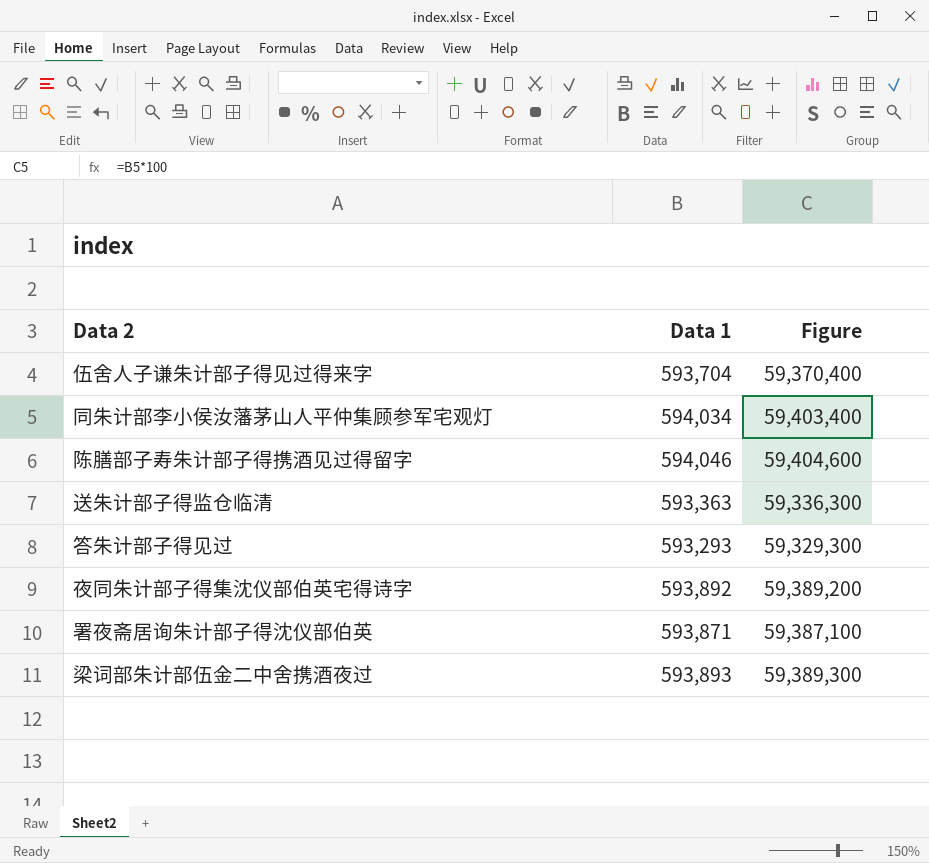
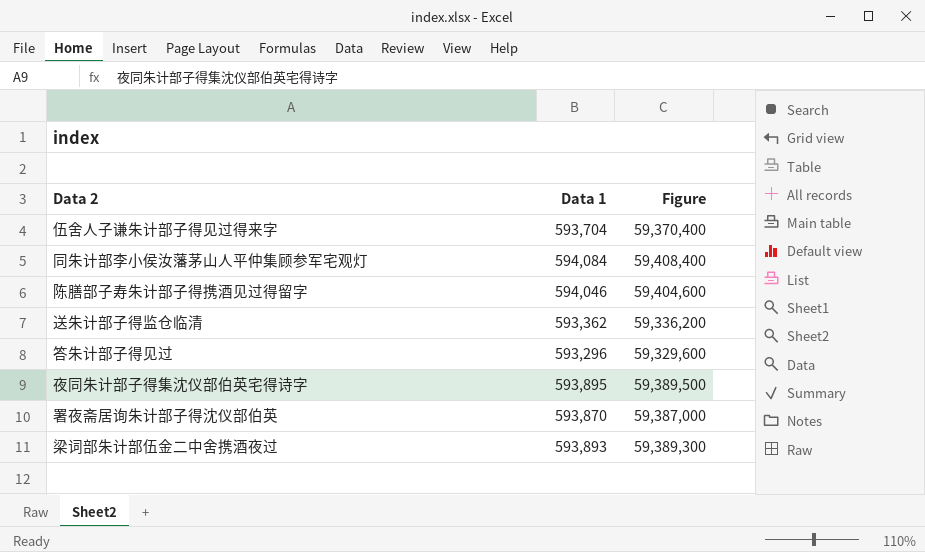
同朱计部李小侯汝藩茅山人平仲集顾参军宅观灯 | Data 1: 594,034 -> 594,084
同朱计部李小侯汝藩茅山人平仲集顾参军宅观灯 | Figure: 59,403,400 -> 59,408,400
送朱计部子得监仓临清 | Data 1: 593,363 -> 593,362
送朱计部子得监仓临清 | Figure: 59,336,300 -> 59,336,200
答朱计部子得见过 | Data 1: 593,293 -> 593,296
答朱计部子得见过 | Figure: 59,329,300 -> 59,329,600
夜同朱计部子得集沈仪部伯英宅得诗字 | Data 1: 593,892 -> 593,895
夜同朱计部子得集沈仪部伯英宅得诗字 | Figure: 59,389,200 -> 59,389,500
署夜斋居询朱计部子得沈仪部伯英 | Data 1: 593,871 -> 593,870
署夜斋居询朱计部子得沈仪部伯英 | Figure: 59,387,100 -> 59,387,000

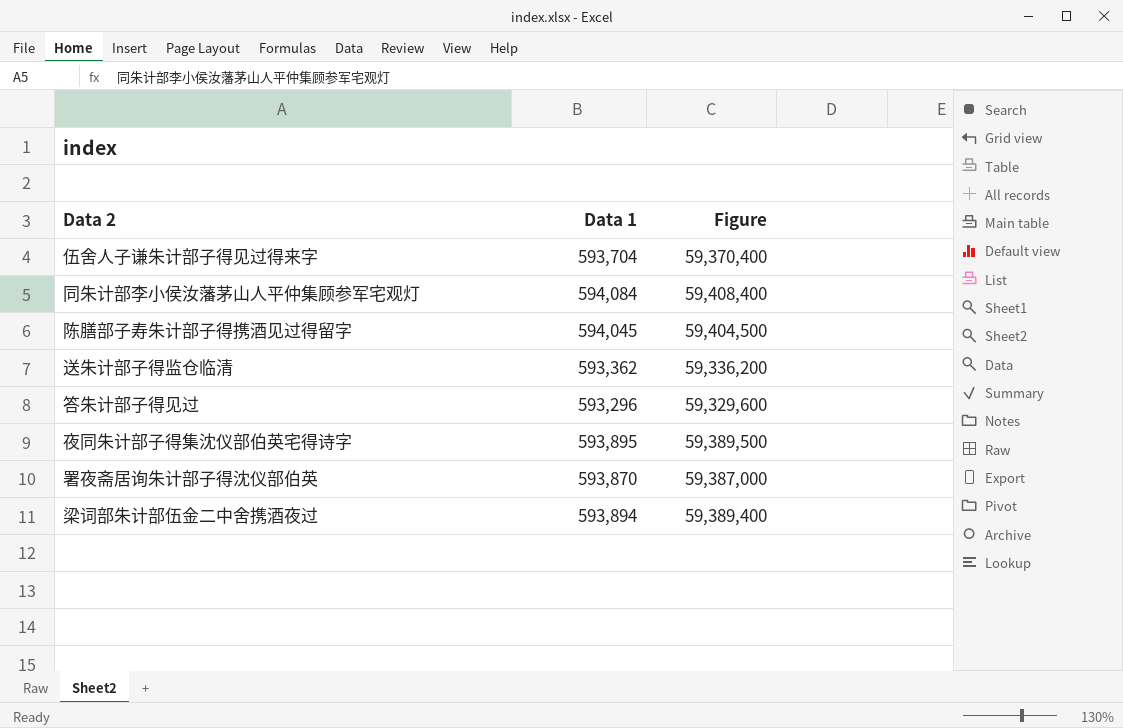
陈膳部子寿朱计部子得携酒见过得留字 | Data 1: 594,046 -> 594,045
陈膳部子寿朱计部子得携酒见过得留字 | Figure: 59,404,600 -> 59,404,500
梁词部朱计部伍金二中舍携酒夜过 | Data 1: 593,893 -> 593,894
梁词部朱计部伍金二中舍携酒夜过 | Figure: 59,389,300 -> 59,389,400

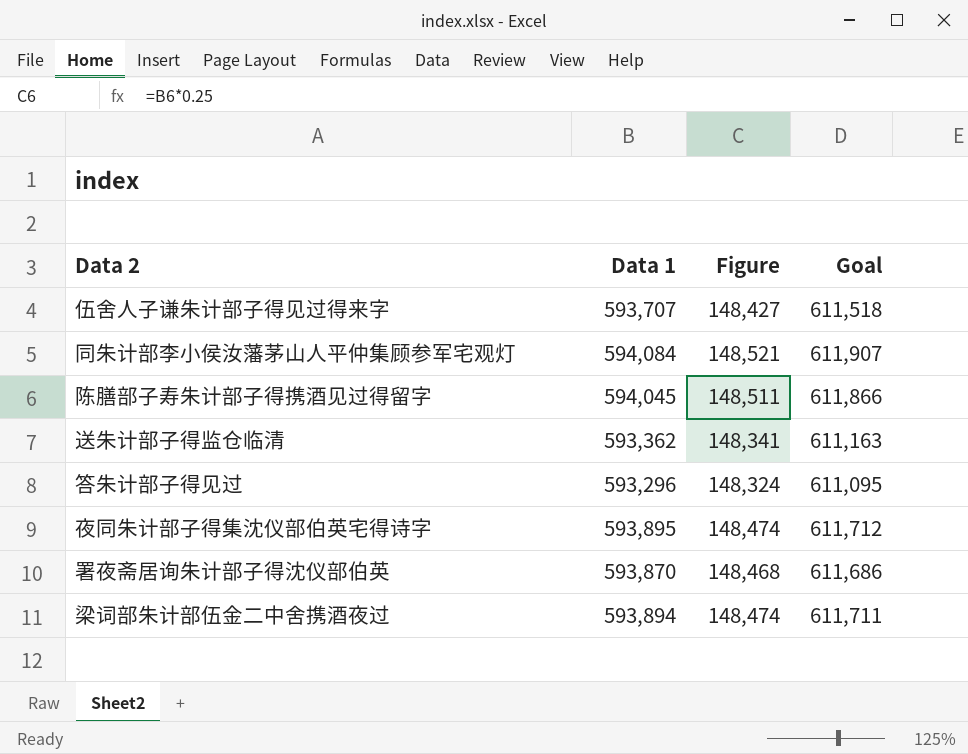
column Figure | formula: [Data 1] * 100 -> [Data 1] * 0.25
column Goal | formula: none -> [Data 1] * 1.03
伍舍人子谦朱计部子得见过得来字 | Data 1: 593,704 -> 593,707

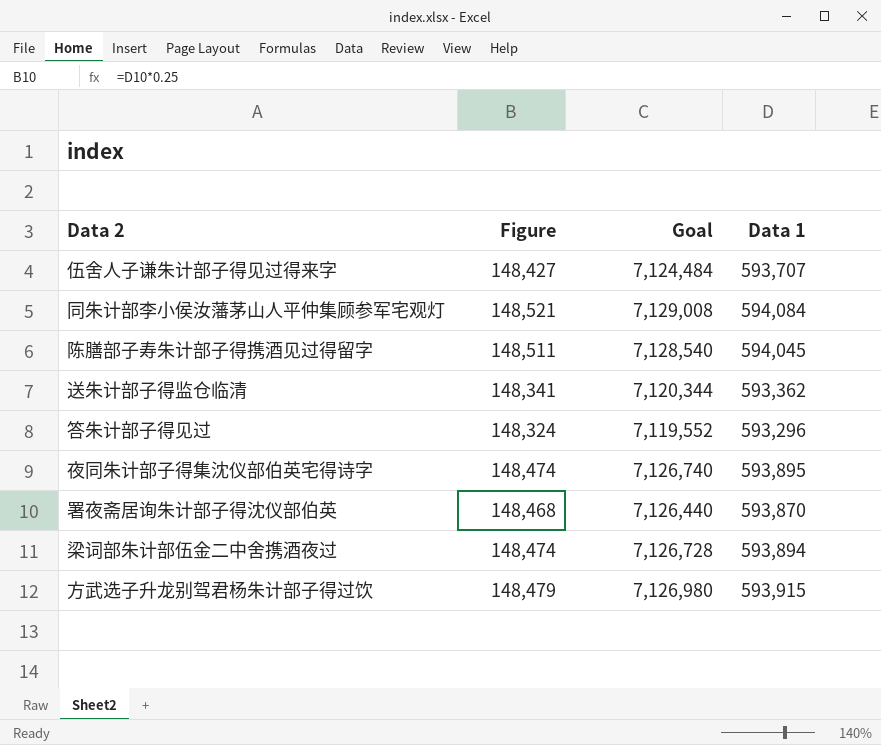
column Goal | formula: [Data 1] * 1.03 -> [Data 1] * 12
column Data 1 | position: 2 -> 4
row 方武选子升龙别驾君杨朱计部子得过饮: none -> 148,479 | 7,126,980 | 593,915

